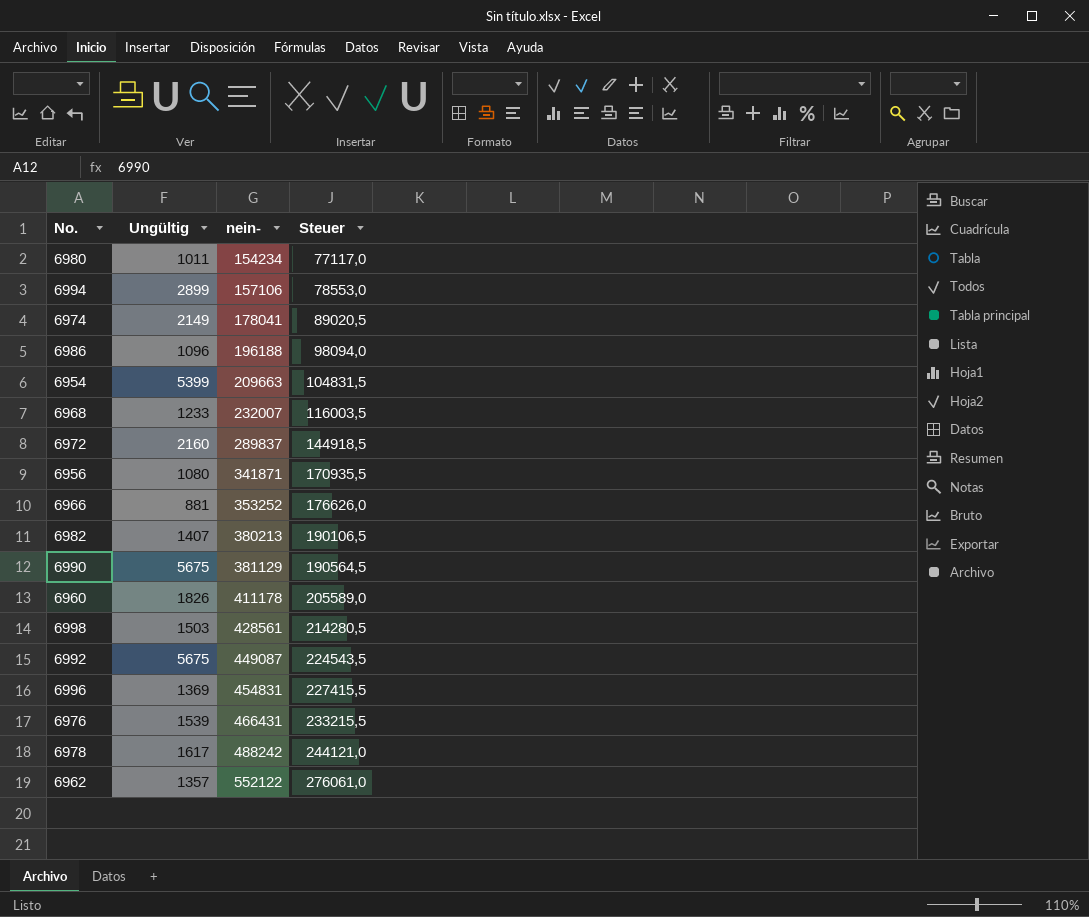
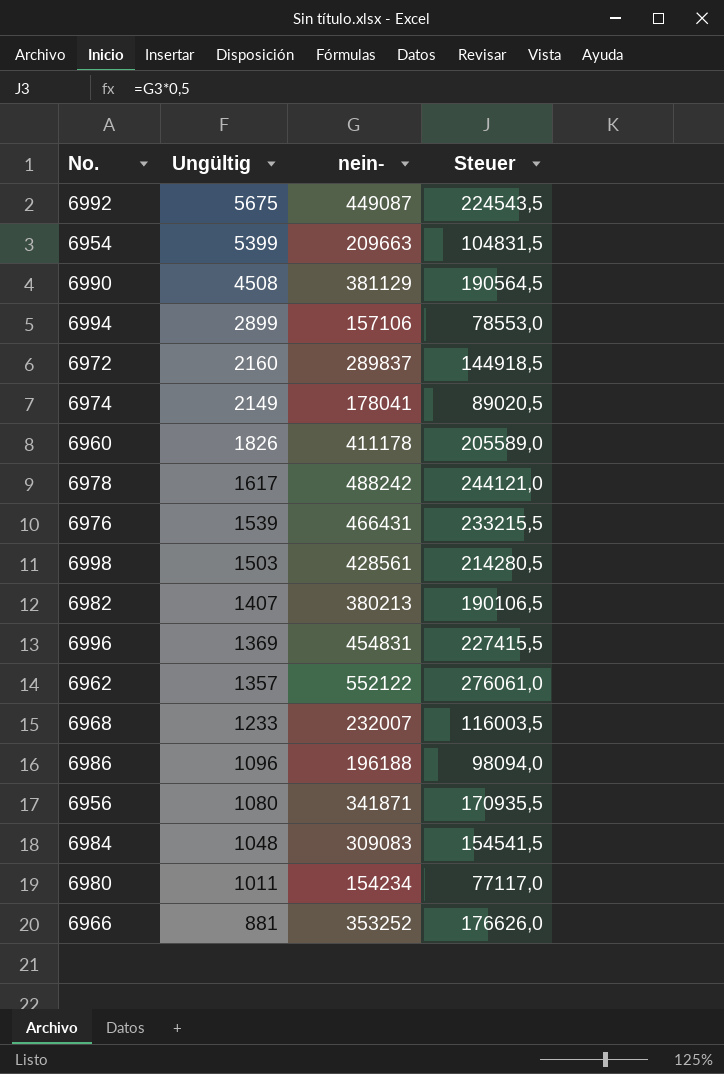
row order: nein- ascending -> Ungültig descending
6990 | Ungültig: 5675 -> 4508
row 6984: none -> 1048 | 309083 | 154541,5

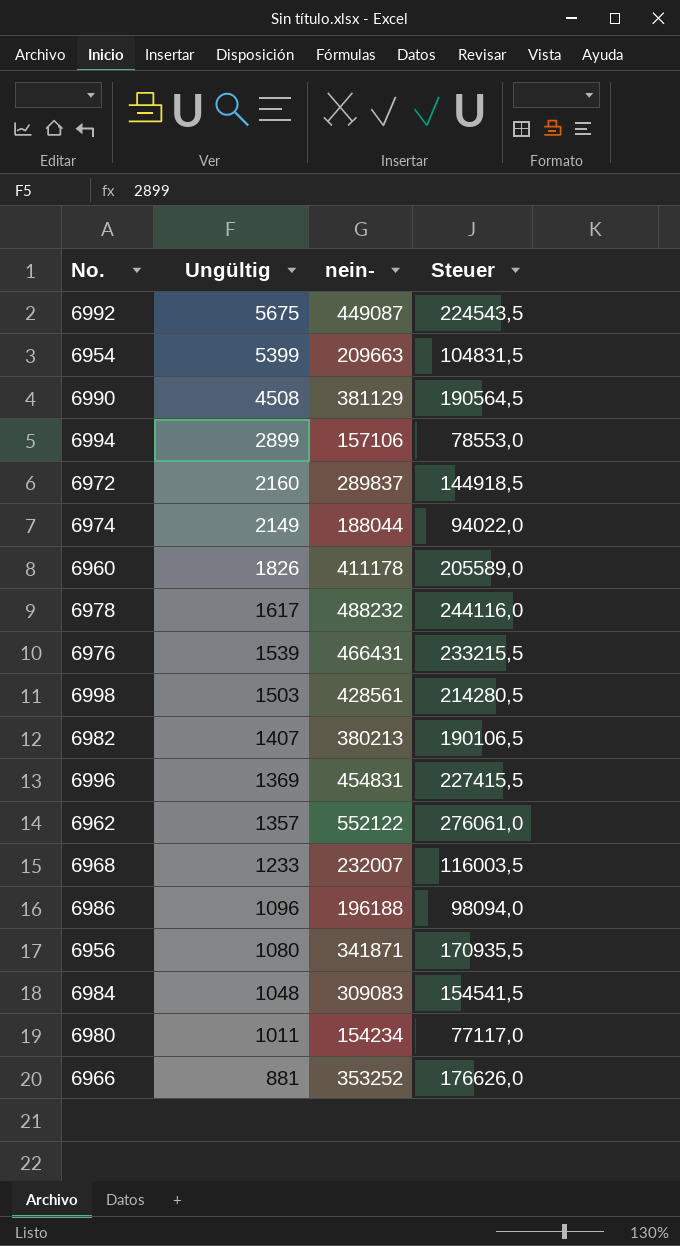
6974 | nein-: 178041 -> 188044
6974 | Steuer: 89020,5 -> 94022,0
6978 | nein-: 488242 -> 488232
6978 | Steuer: 244121,0 -> 244116,0

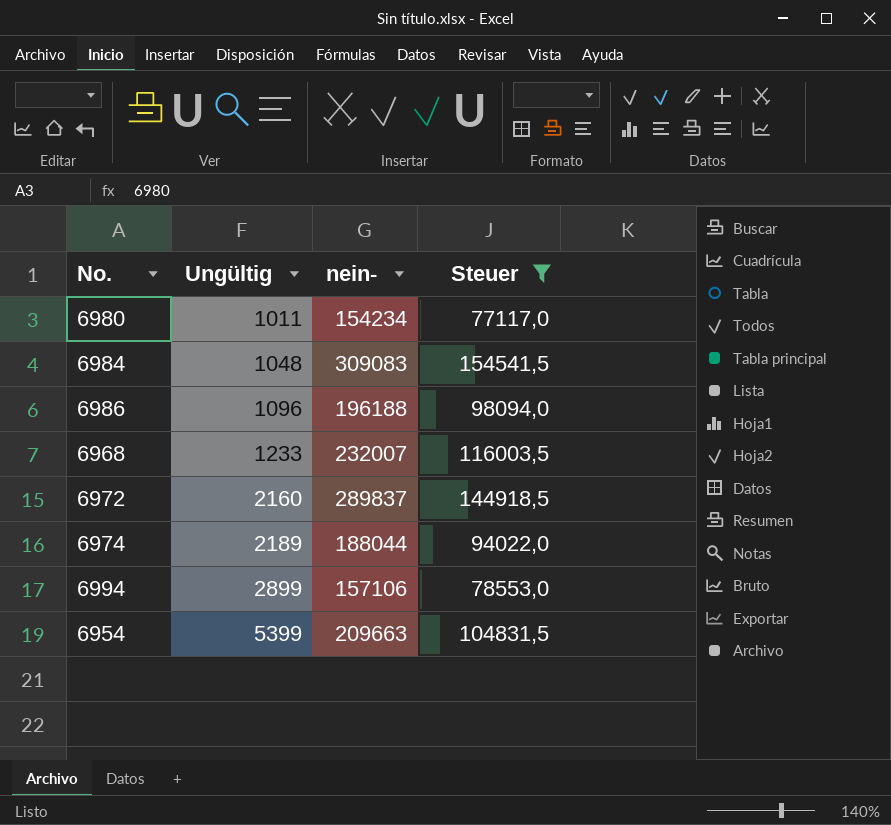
filter: none -> Steuer <= 154541,5
row order: Ungültig descending -> Ungültig ascending
6974 | Ungültig: 2149 -> 2189

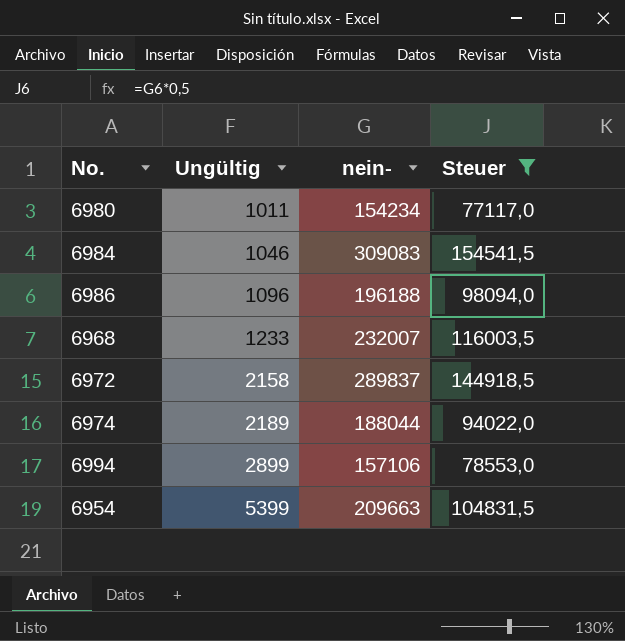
6984 | Ungültig: 1048 -> 1046
6972 | Ungültig: 2160 -> 2158

